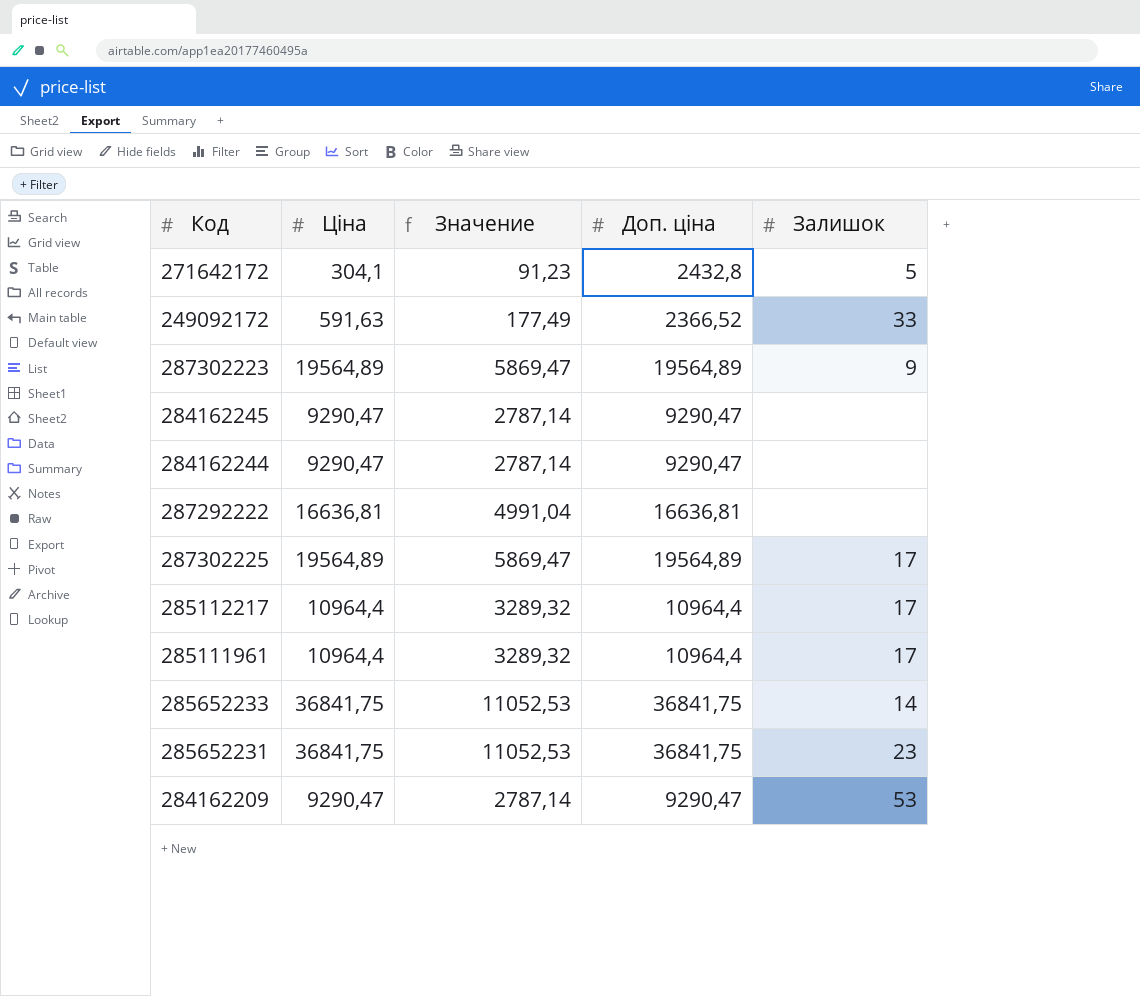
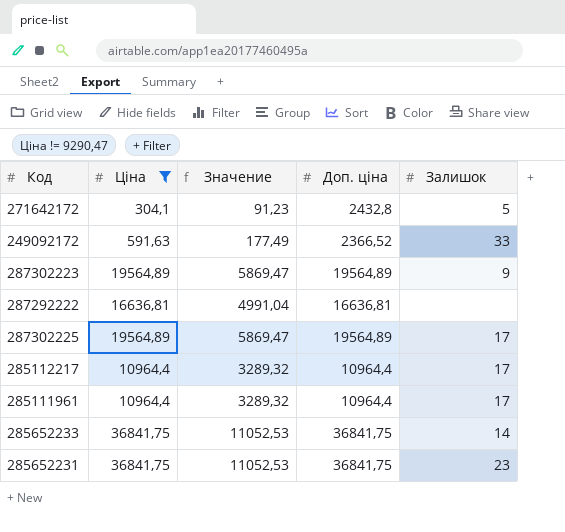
filter: none -> Ціна != 9290,47

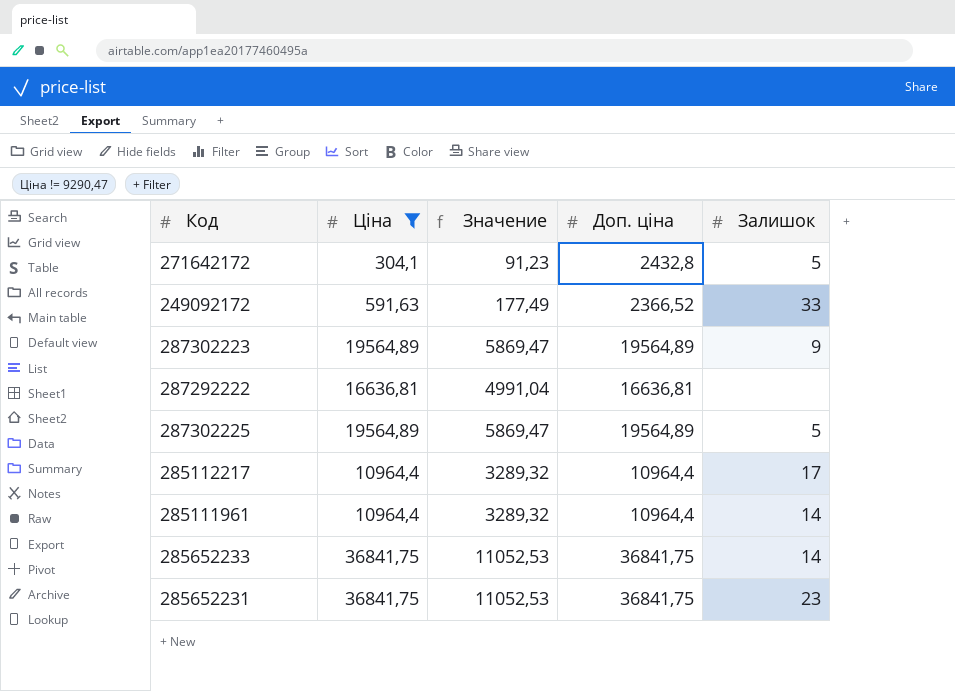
287302225 | Залишок: 17 -> 5
285111961 | Залишок: 17 -> 14

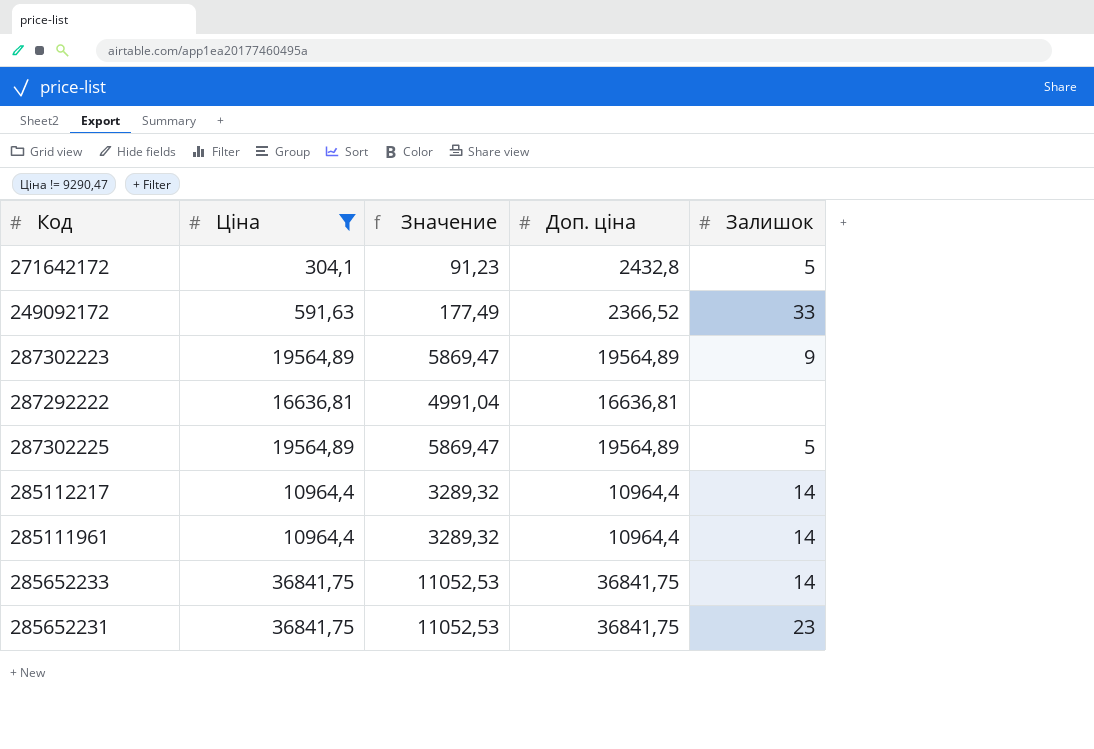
285112217 | Залишок: 17 -> 14

